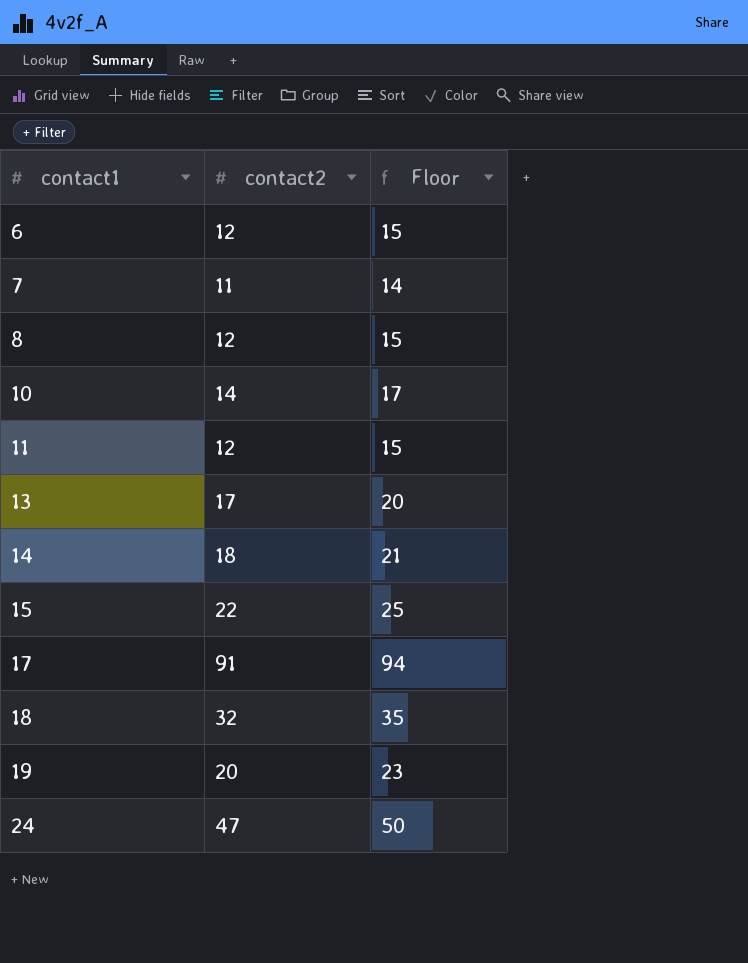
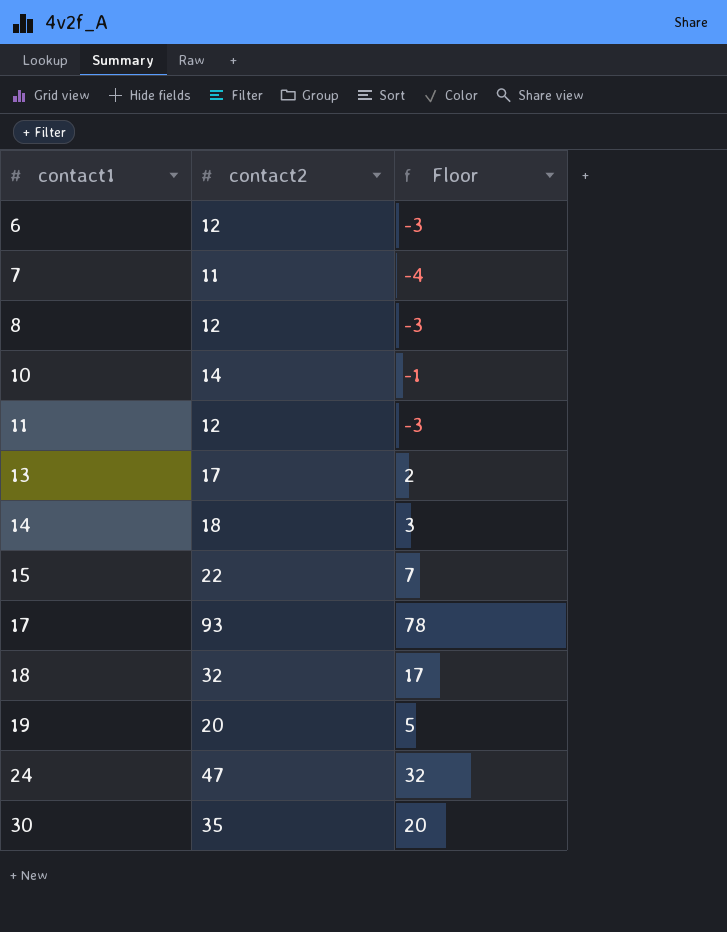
column Floor | formula: [contact2] + 3 -> [contact2] - 15
17 | contact2: 91 -> 93
row 30: none -> 35 | 20

